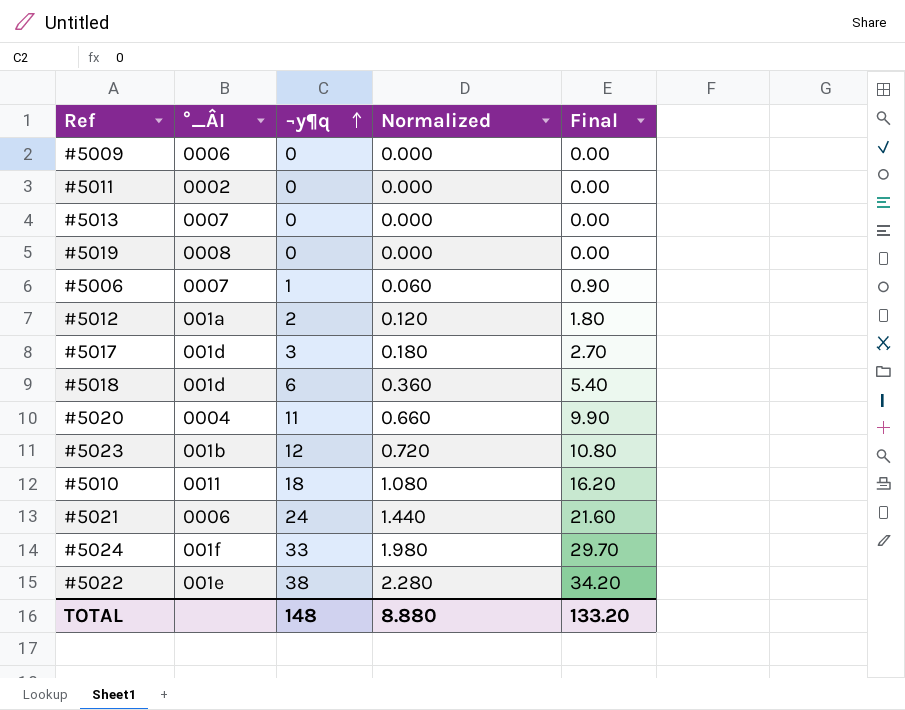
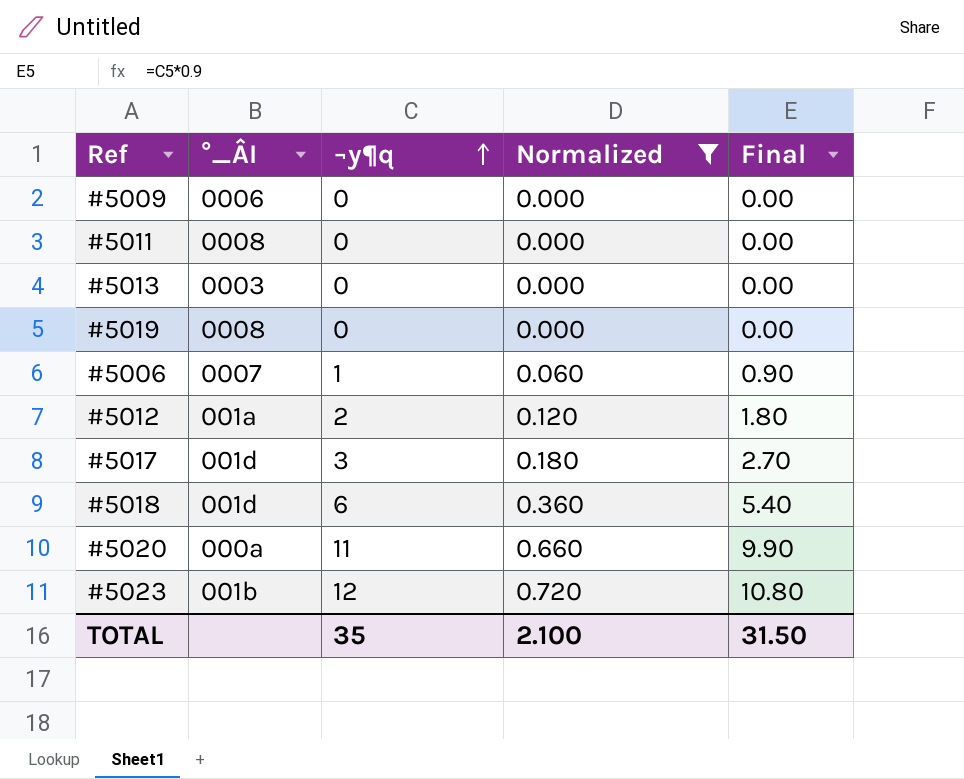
filter: none -> Normalized <= 0.720
#5011 | °_ÂI: 0002 -> 0008
#5013 | °_ÂI: 0007 -> 0003
#5020 | °_ÂI: 0004 -> 000a
TOTAL | ¬y¶q: 148 -> 35
TOTAL | Normalized: 8.880 -> 2.100
TOTAL | Final: 133.20 -> 31.50

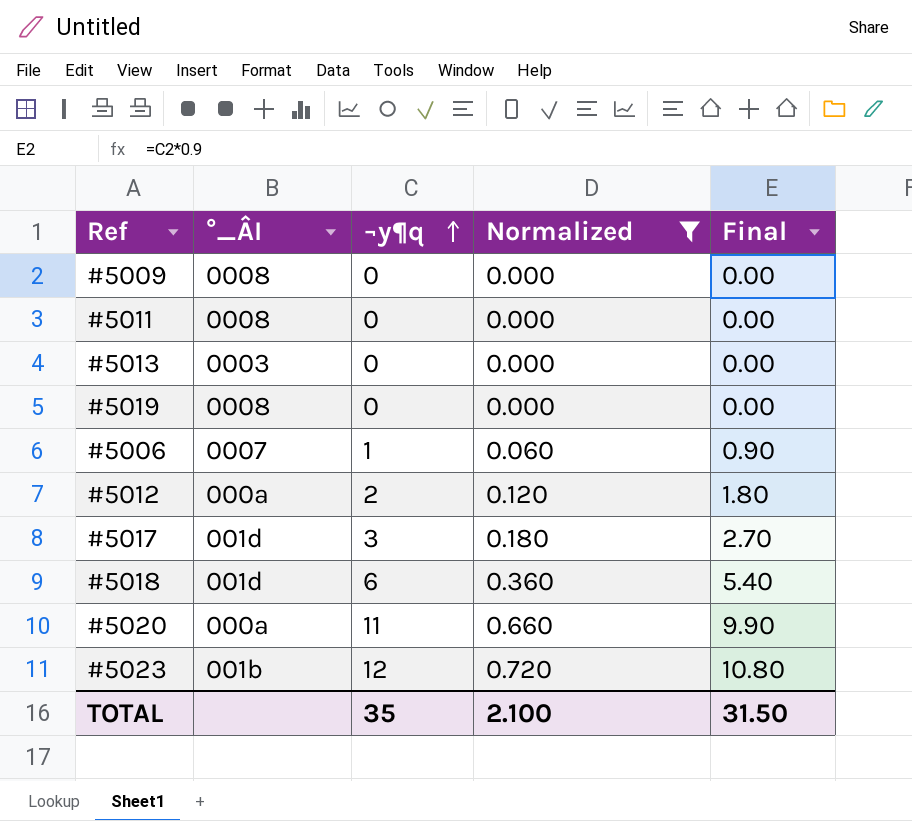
#5009 | °_ÂI: 0006 -> 0008
#5012 | °_ÂI: 001a -> 000a

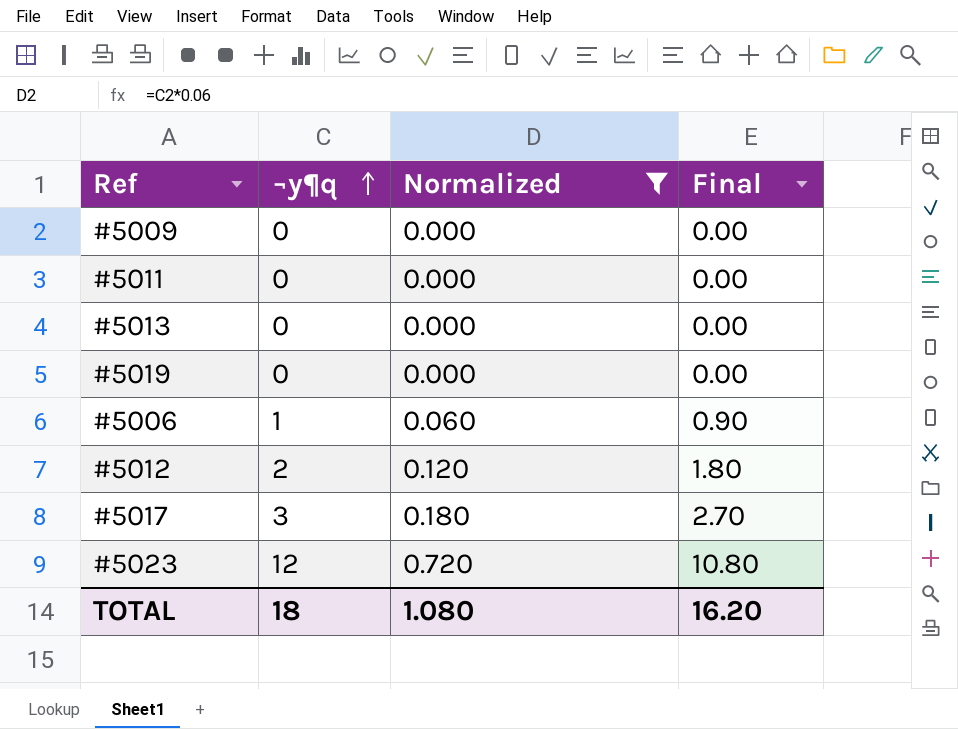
column °_ÂI | position: 2 -> none
row #5018: 001d | 6 | 0.360 | 5.40 -> none
row #5020: 000a | 11 | 0.660 | 9.90 -> none
TOTAL | ¬y¶q: 35 -> 18
TOTAL | Normalized: 2.100 -> 1.080
TOTAL | Final: 31.50 -> 16.20

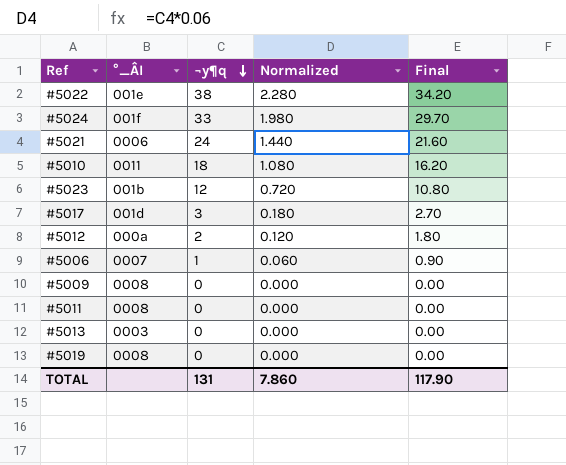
filter: Normalized <= 0.720 -> none
row order: ¬y¶q ascending -> ¬y¶q descending
column °_ÂI | position: none -> 2
TOTAL | ¬y¶q: 18 -> 131
TOTAL | Normalized: 1.080 -> 7.860
TOTAL | Final: 16.20 -> 117.90

